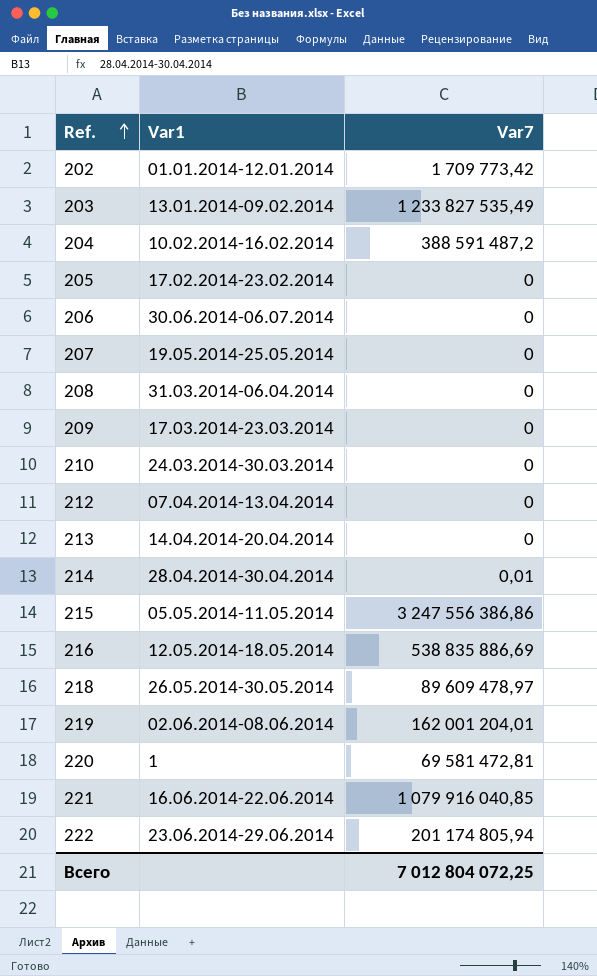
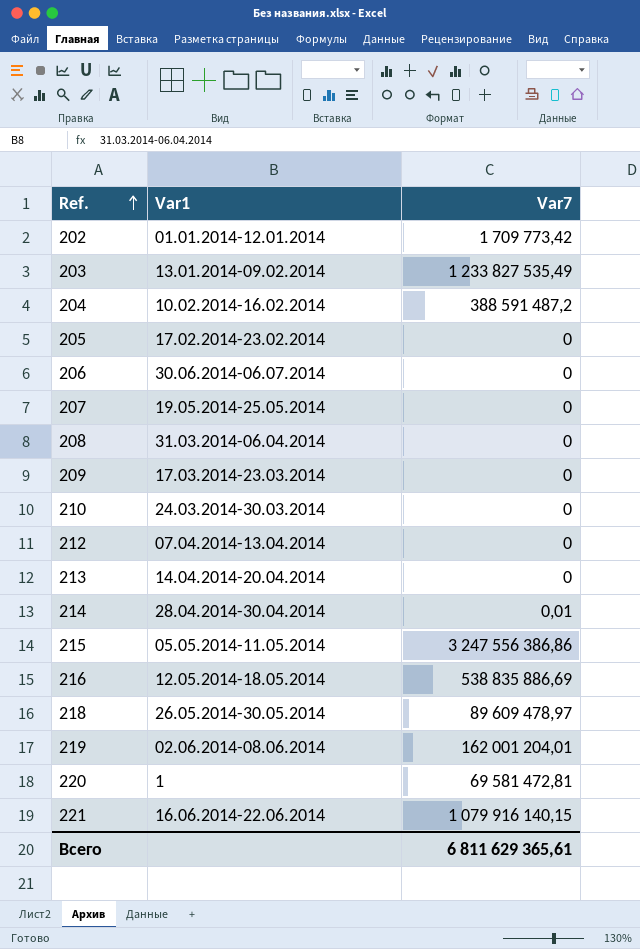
row 222: 23.06.2014-29.06.2014 | 201 174 805,94 -> none
221 | Var7: 1 079 916 040,85 -> 1 079 916 140,15
Всего | Var7: 7 012 804 072,25 -> 6 811 629 365,61

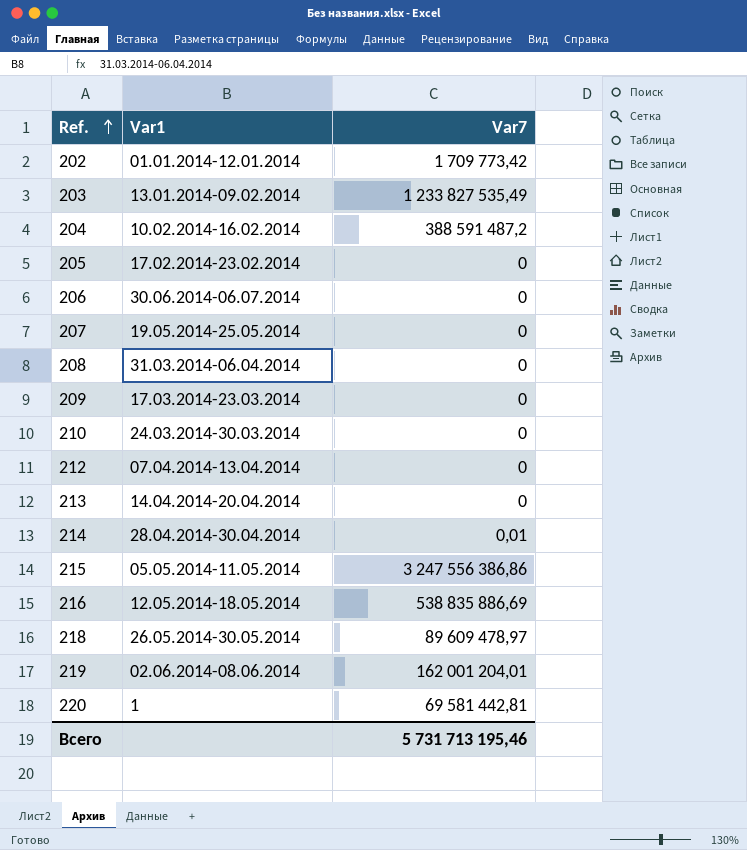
row 221: 16.06.2014-22.06.2014 | 1 079 916 140,15 -> none
220 | Var7: 69 581 472,81 -> 69 581 442,81
Всего | Var7: 6 811 629 365,61 -> 5 731 713 195,46

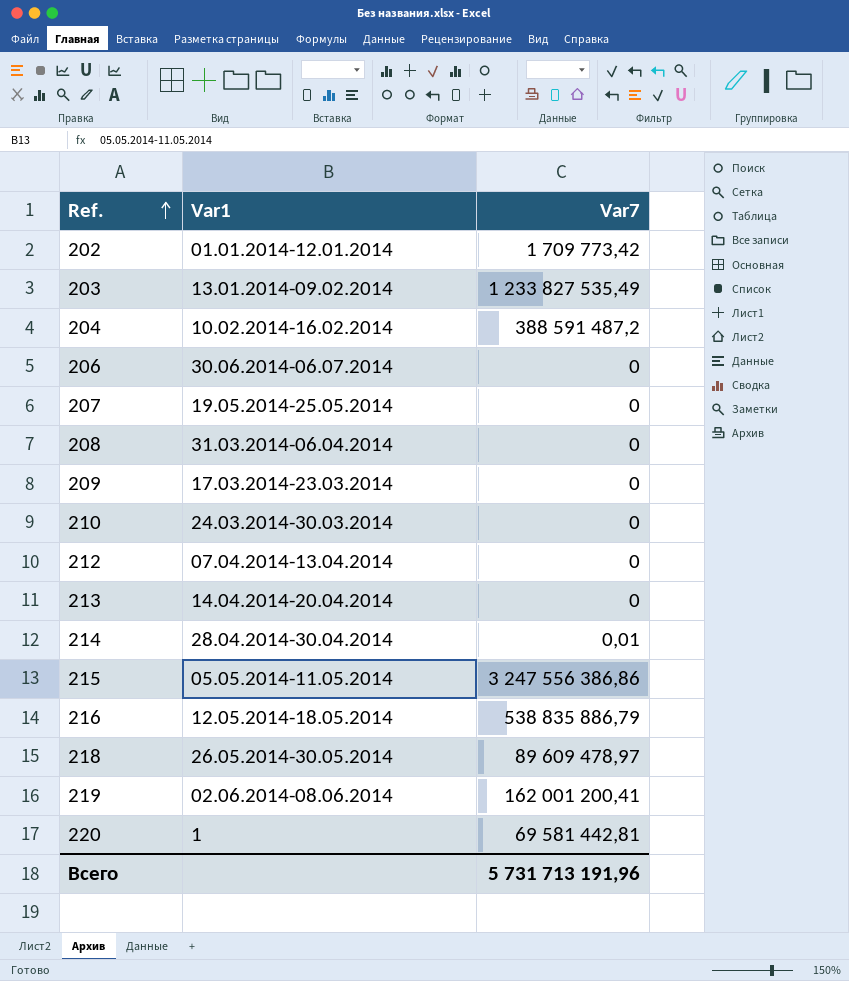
row 205: 17.02.2014-23.02.2014 | 0 -> none
216 | Var7: 538 835 886,69 -> 538 835 886,79
219 | Var7: 162 001 204,01 -> 162 001 200,41
Всего | Var7: 5 731 713 195,46 -> 5 731 713 191,96

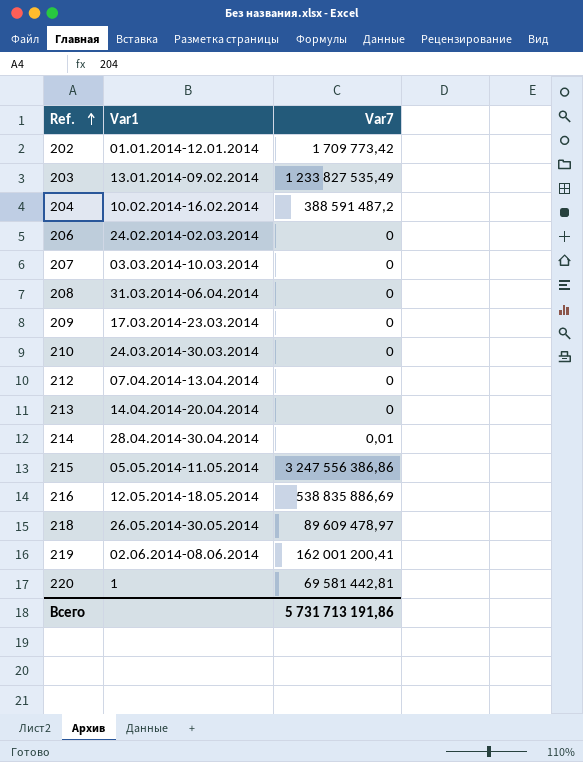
206 | Var1: 30.06.2014-06.07.2014 -> 24.02.2014-02.03.2014
207 | Var1: 19.05.2014-25.05.2014 -> 03.03.2014-10.03.2014
216 | Var7: 538 835 886,79 -> 538 835 886,69
Всего | Var7: 5 731 713 191,96 -> 5 731 713 191,86

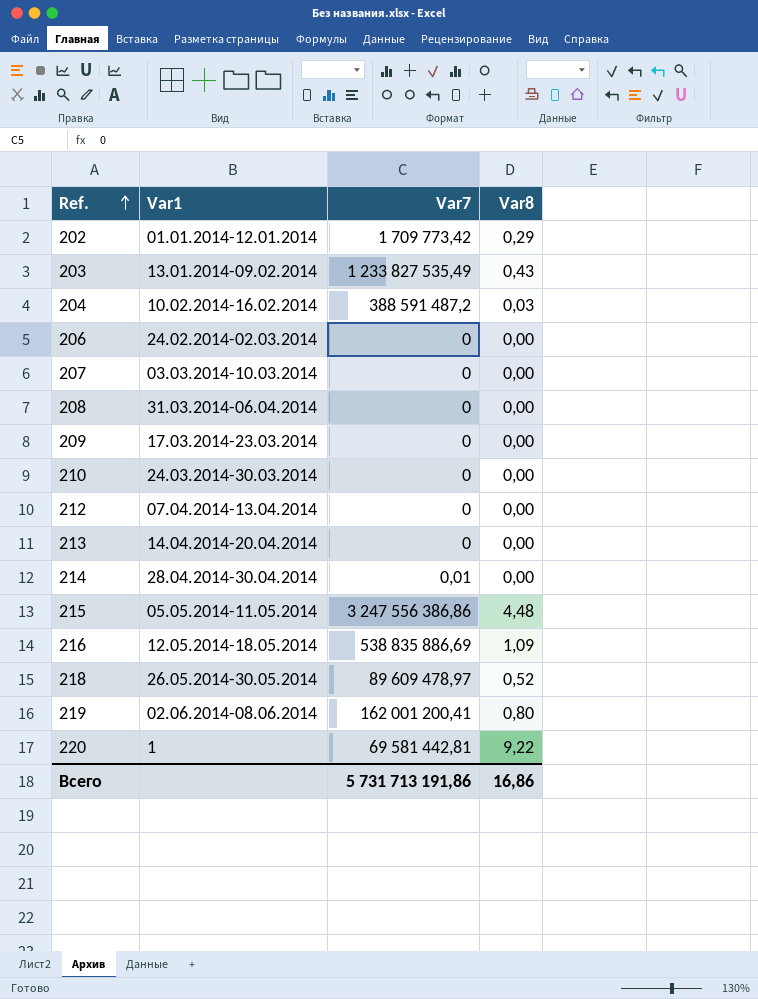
column Var8 | position: none -> 4

